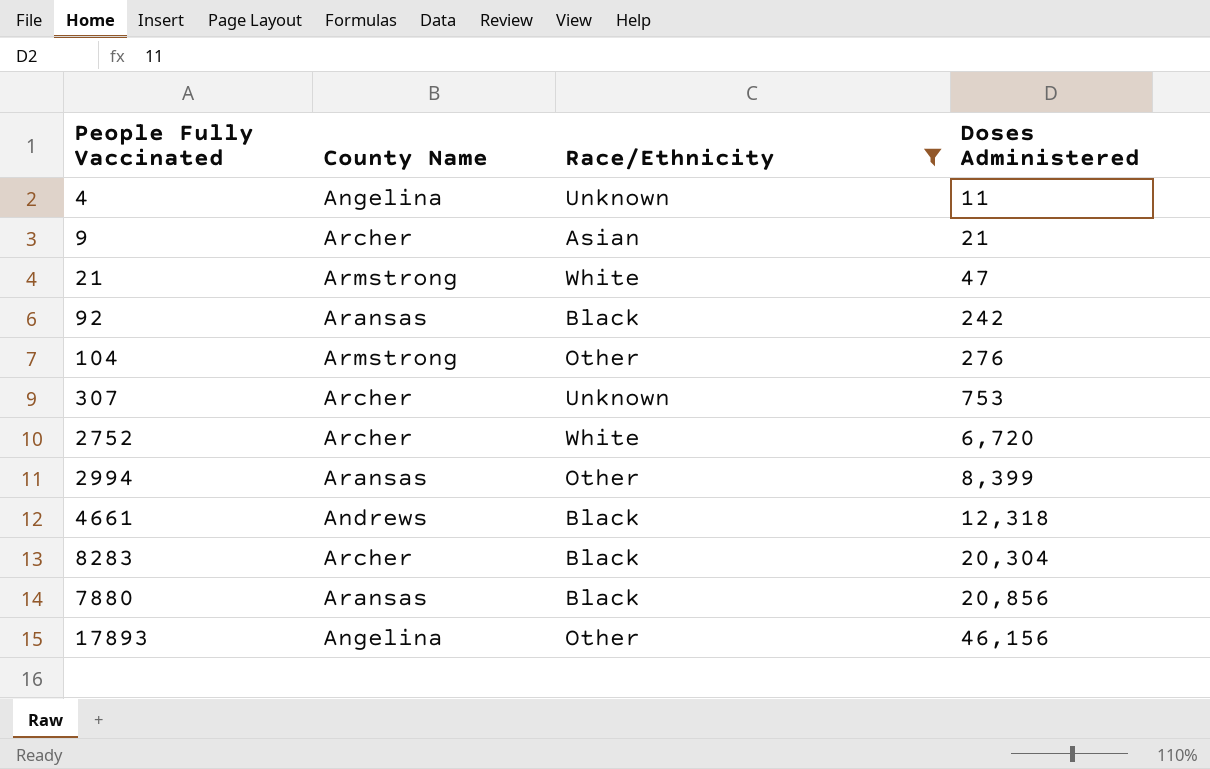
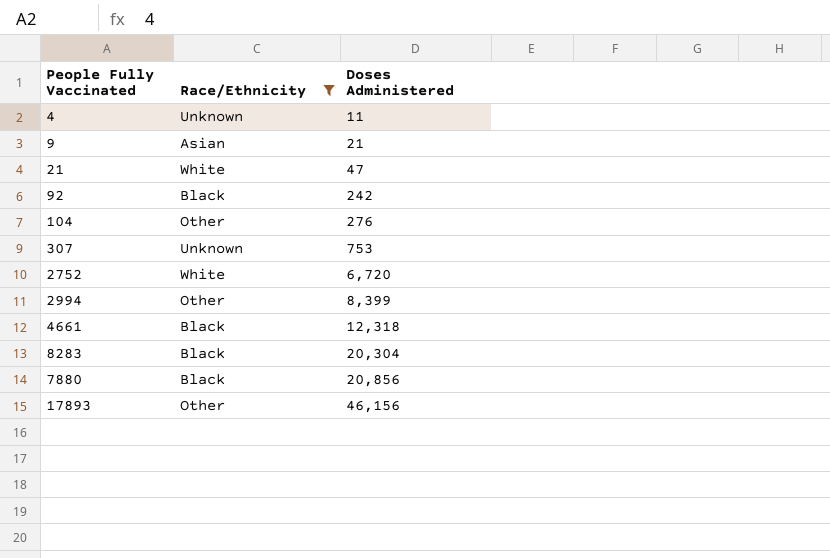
column County Name | position: 2 -> none

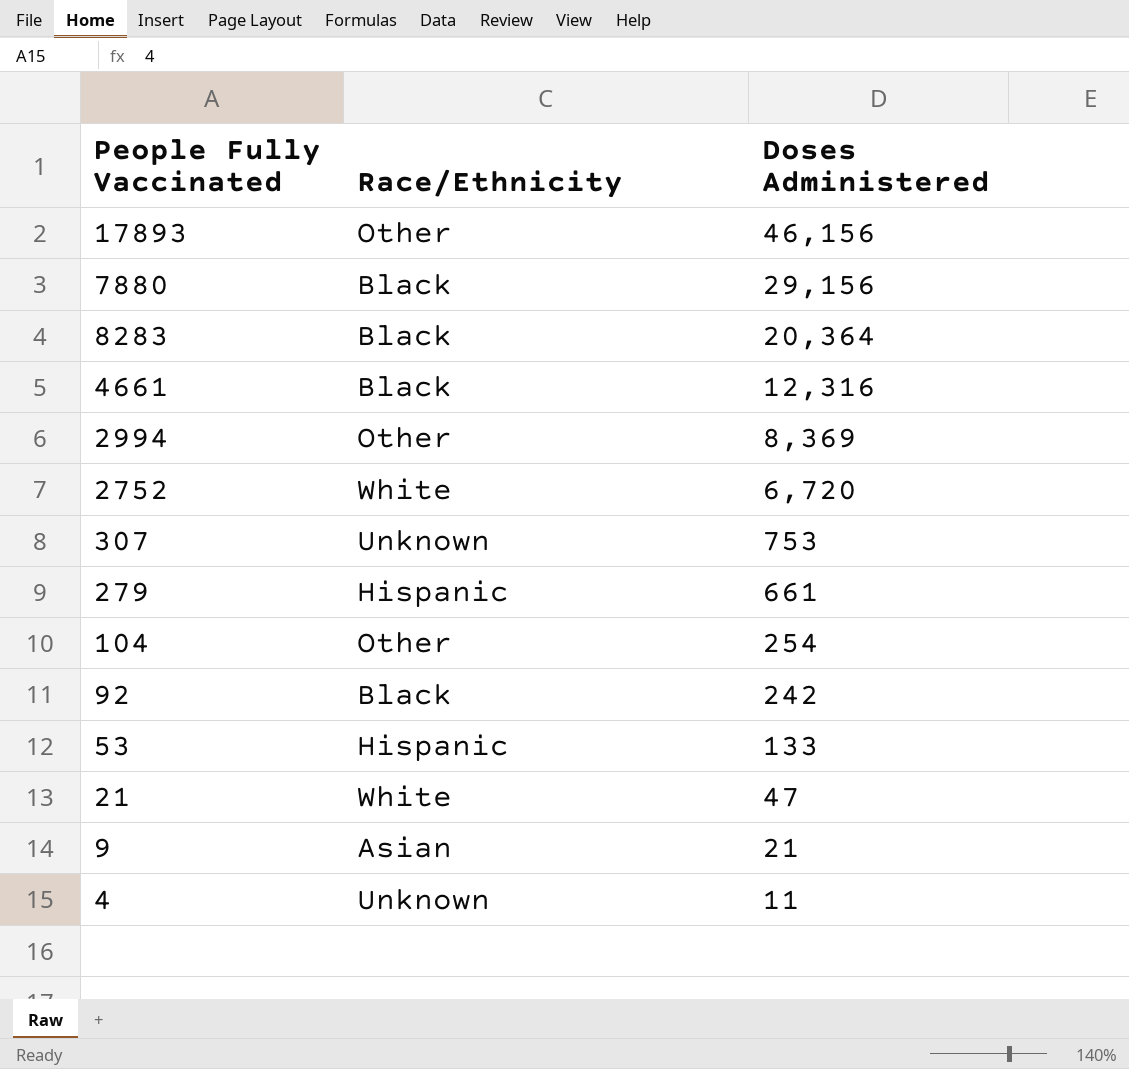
filter: Race/Ethnicity != Hispanic -> none
row order: Doses Administered ascending -> Doses Administered descending
7880 | Doses Administered: 20,856 -> 29,156
8283 | Doses Administered: 20,304 -> 20,364
4661 | Doses Administered: 12,318 -> 12,316
2994 | Doses Administered: 8,399 -> 8,369
104 | Doses Administered: 276 -> 254

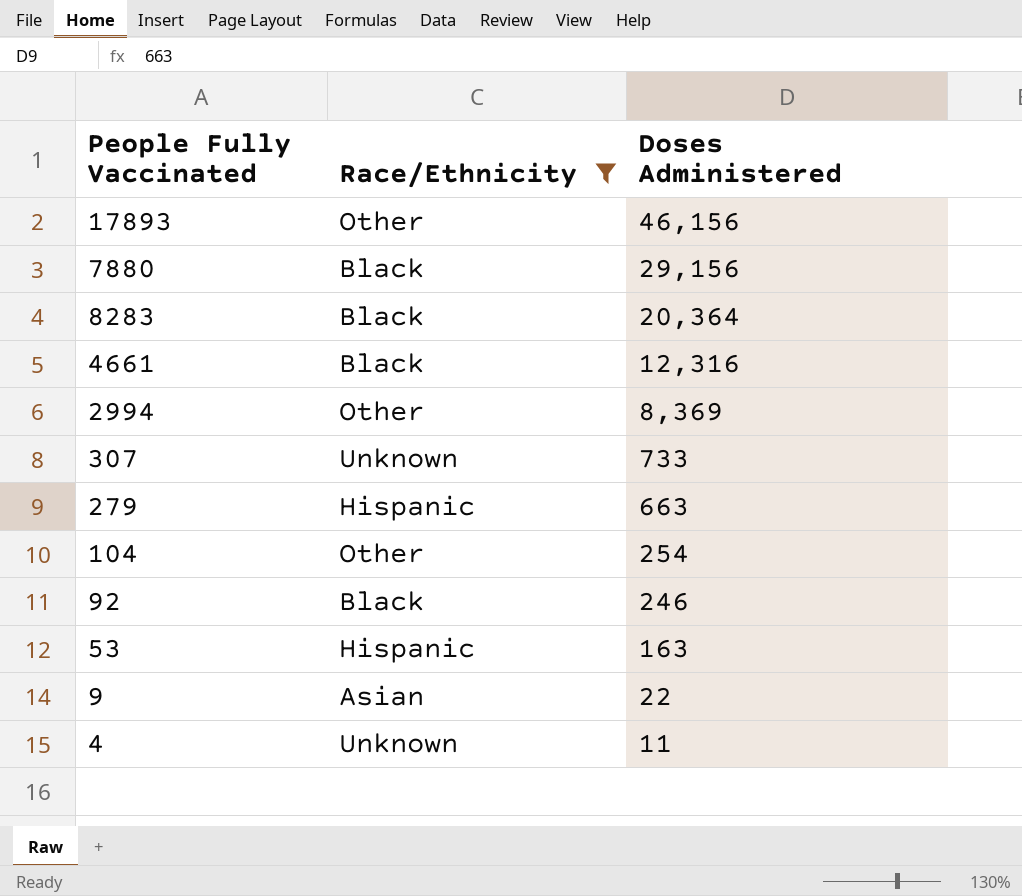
filter: none -> Race/Ethnicity != White
307 | Doses Administered: 753 -> 733
279 | Doses Administered: 661 -> 663
92 | Doses Administered: 242 -> 246
53 | Doses Administered: 133 -> 163
9 | Doses Administered: 21 -> 22

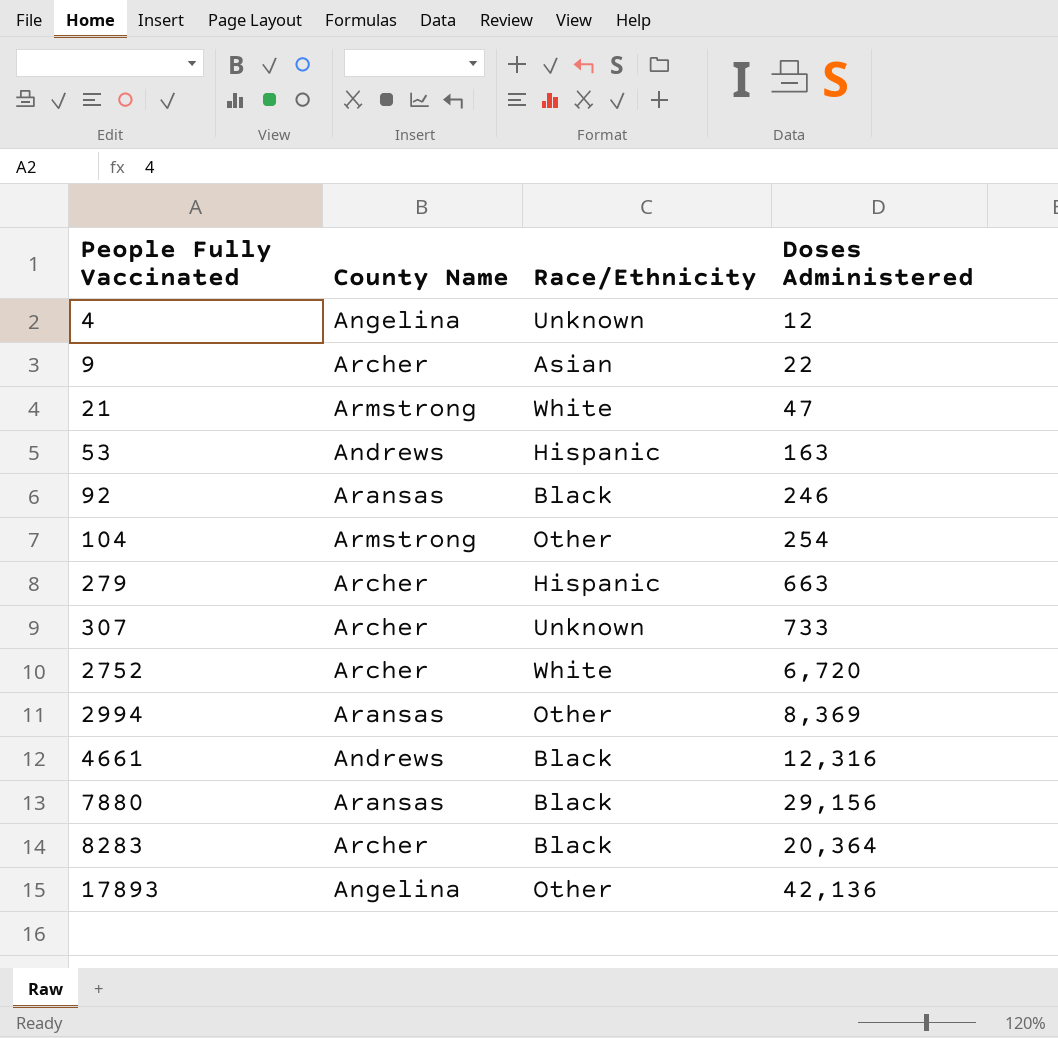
filter: Race/Ethnicity != White -> none
row order: Doses Administered descending -> People Fully Vaccinated ascending
column County Name | position: none -> 2
4 | Doses Administered: 11 -> 12
17893 | Doses Administered: 46,156 -> 42,136

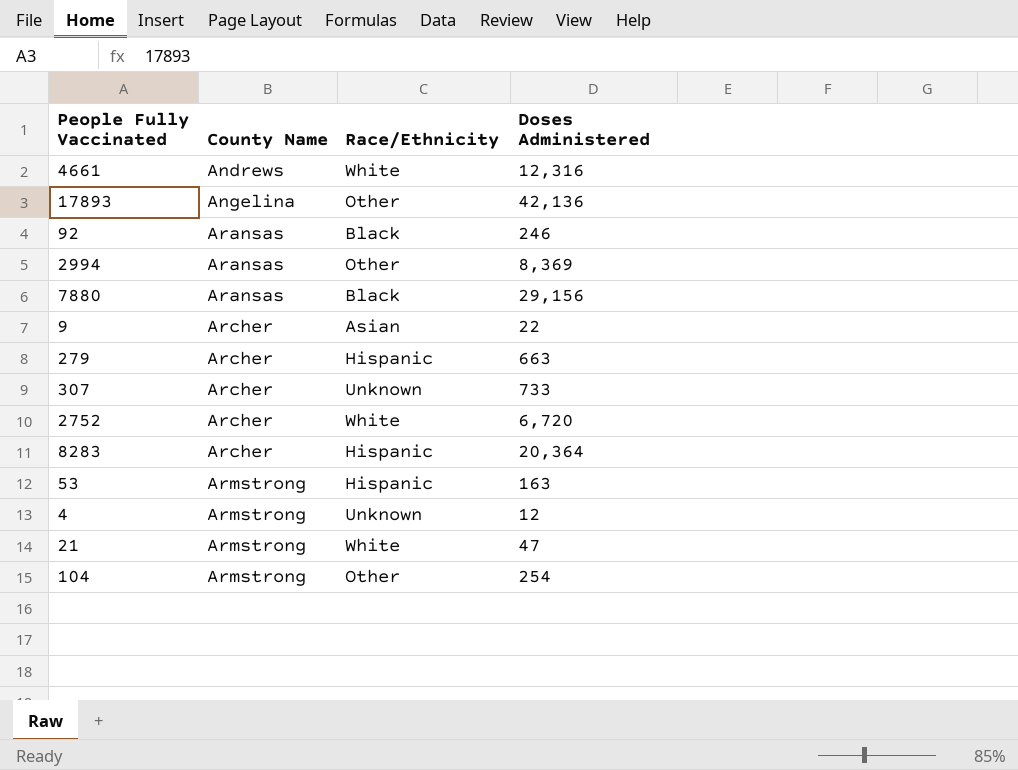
row order: People Fully Vaccinated ascending -> County Name ascending
4661 | Race/Ethnicity: Black -> White
8283 | Race/Ethnicity: Black -> Hispanic
53 | County Name: Andrews -> Armstrong
4 | County Name: Angelina -> Armstrong

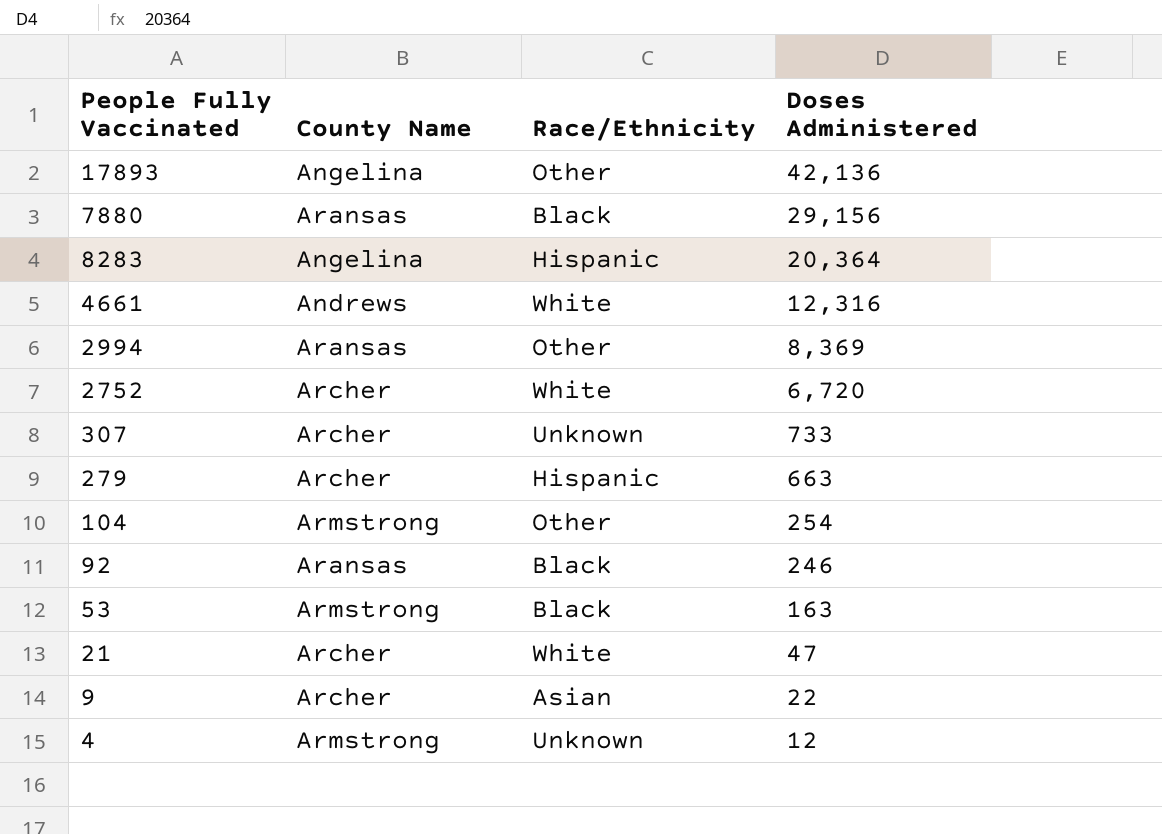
row order: County Name ascending -> Doses Administered descending
8283 | County Name: Archer -> Angelina
53 | Race/Ethnicity: Hispanic -> Black
21 | County Name: Armstrong -> Archer

